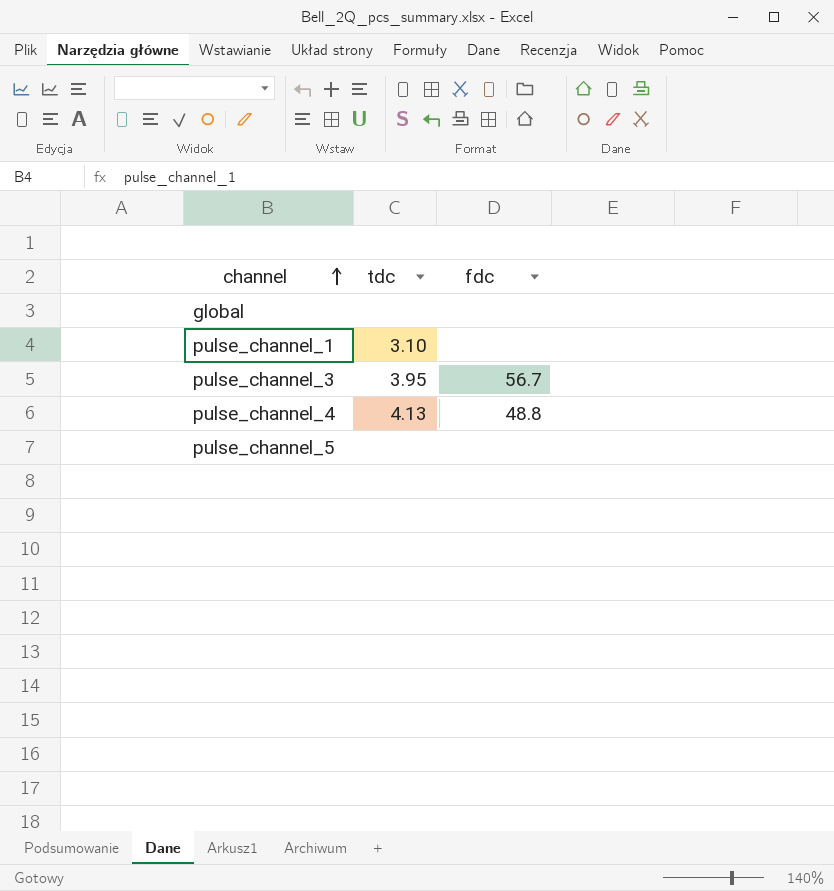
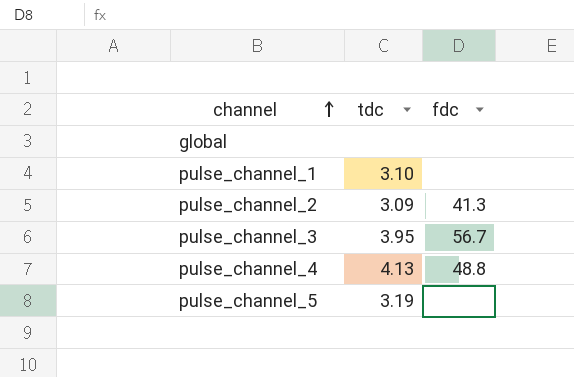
row pulse_channel_2: none -> 3.09 | 41.3
pulse_channel_5 | tdc: none -> 3.19

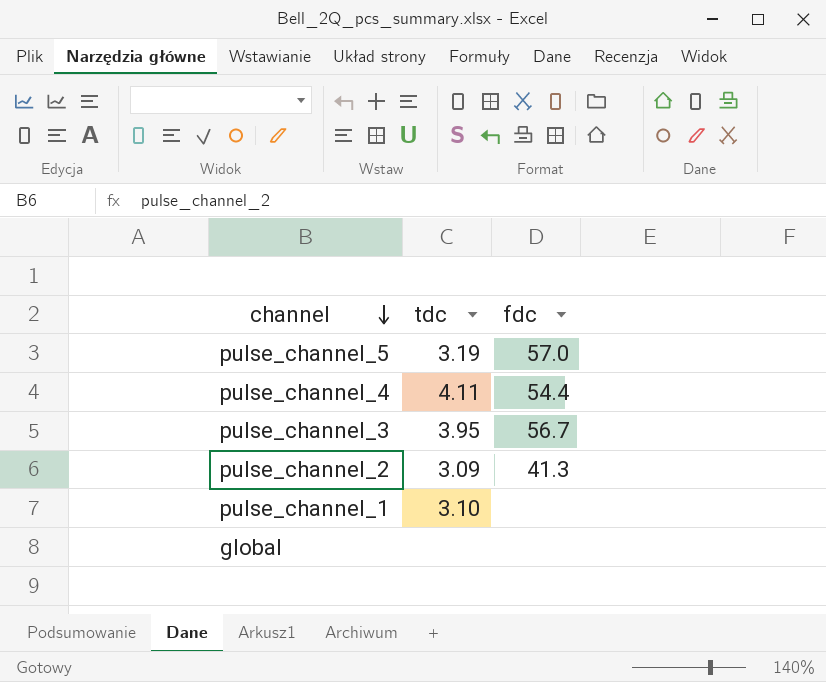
row order: channel ascending -> channel descending
pulse_channel_5 | fdc: none -> 57.0
pulse_channel_4 | tdc: 4.13 -> 4.11
pulse_channel_4 | fdc: 48.8 -> 54.4

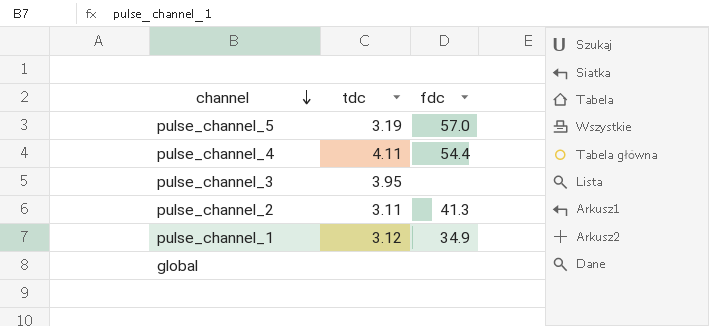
pulse_channel_3 | fdc: 56.7 -> none
pulse_channel_2 | tdc: 3.09 -> 3.11
pulse_channel_1 | tdc: 3.10 -> 3.12
pulse_channel_1 | fdc: none -> 34.9

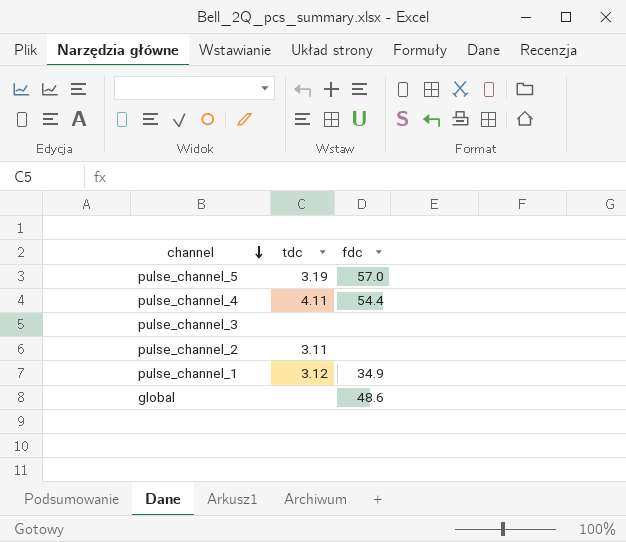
pulse_channel_3 | tdc: 3.95 -> none
pulse_channel_2 | fdc: 41.3 -> none
global | fdc: none -> 48.6

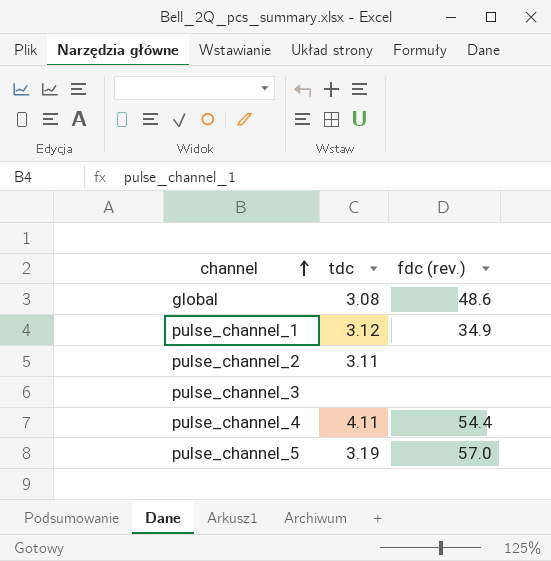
row order: channel descending -> channel ascending
column name: fdc -> fdc (rev.)
global | tdc: none -> 3.08

